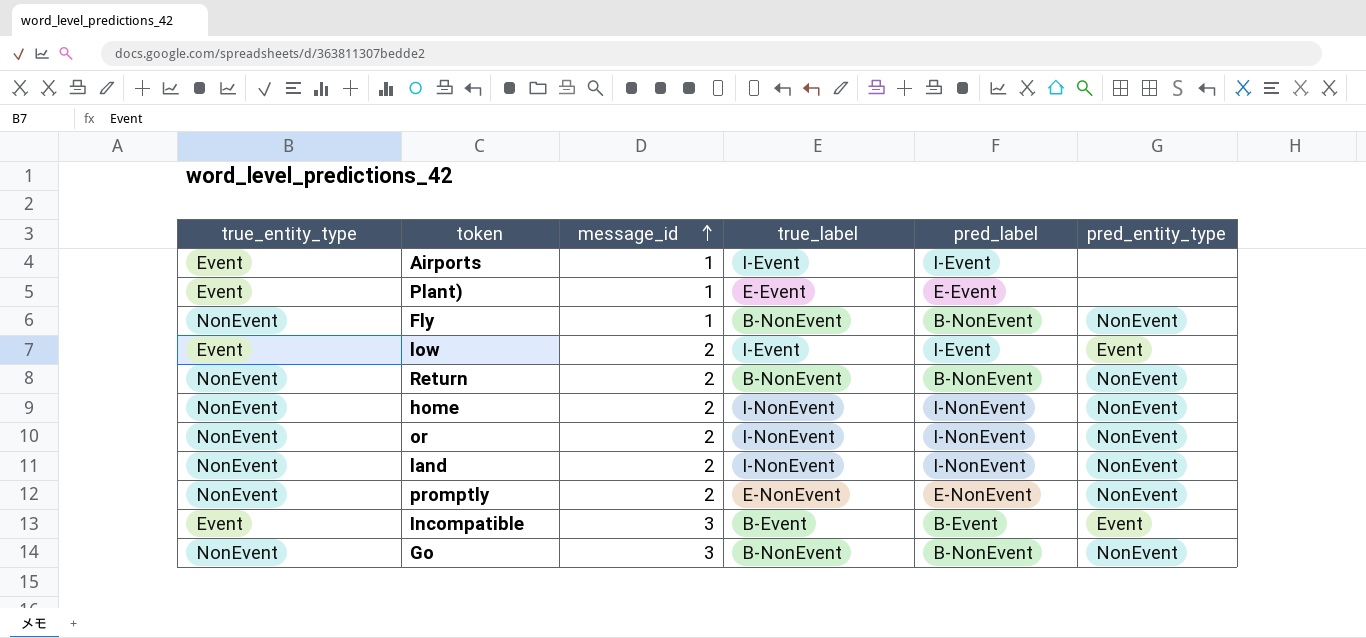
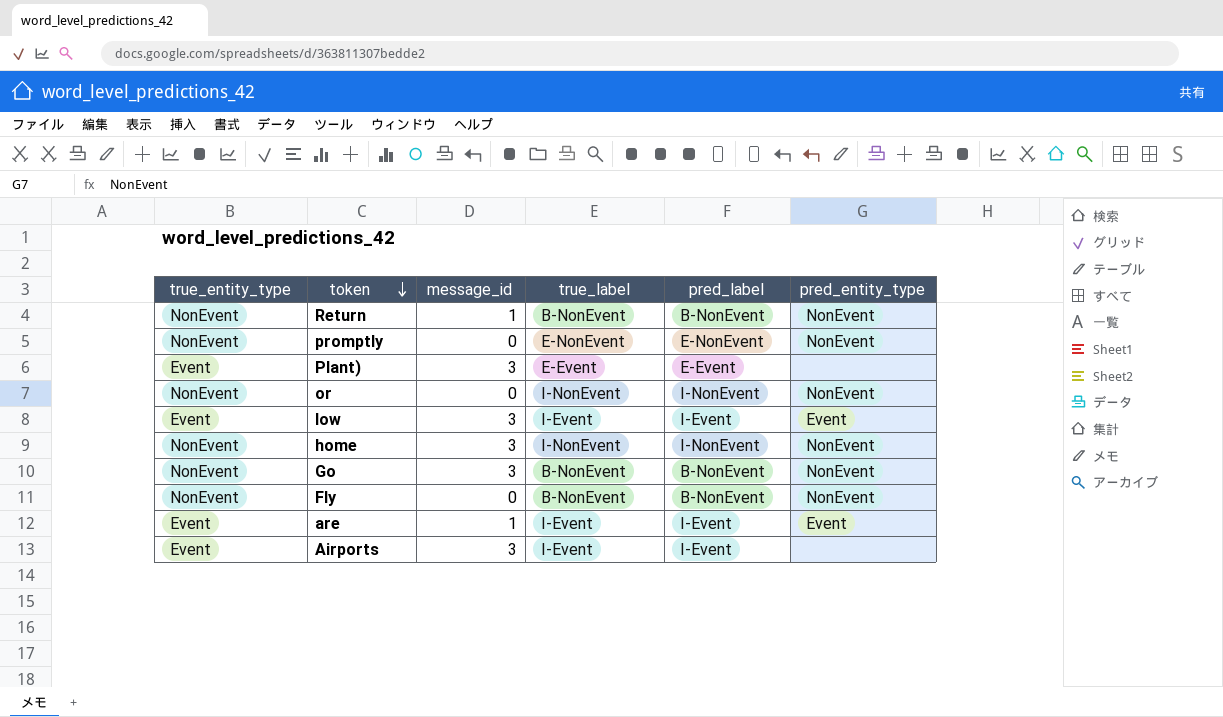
row order: message_id ascending -> token descending
row land: NonEvent | 2 | I-NonEvent | I-NonEvent | NonEvent -> none
row Incompatible: Event | 3 | B-Event | B-Event | Event -> none
Return | message_id: 2 -> 1
promptly | message_id: 2 -> 0
Plant) | message_id: 1 -> 3
or | message_id: 2 -> 0
low | message_id: 2 -> 3
home | message_id: 2 -> 3
Fly | message_id: 1 -> 0
row are: none -> Event | 1 | I-Event | I-Event | Event
Airports | message_id: 1 -> 3

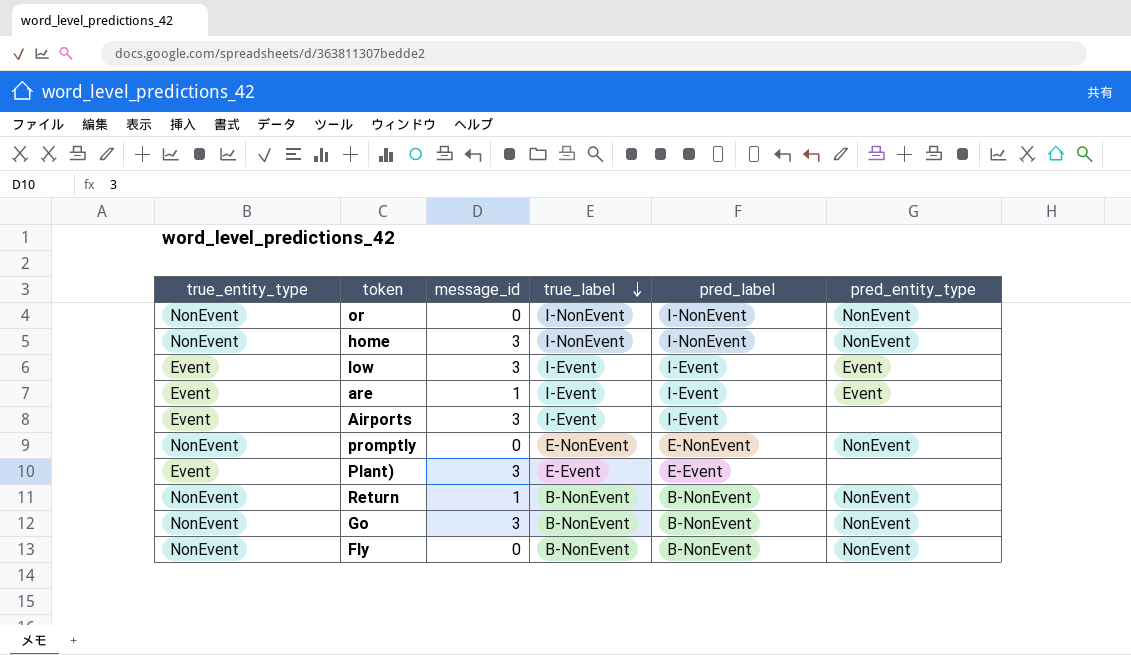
row order: token descending -> true_label descending

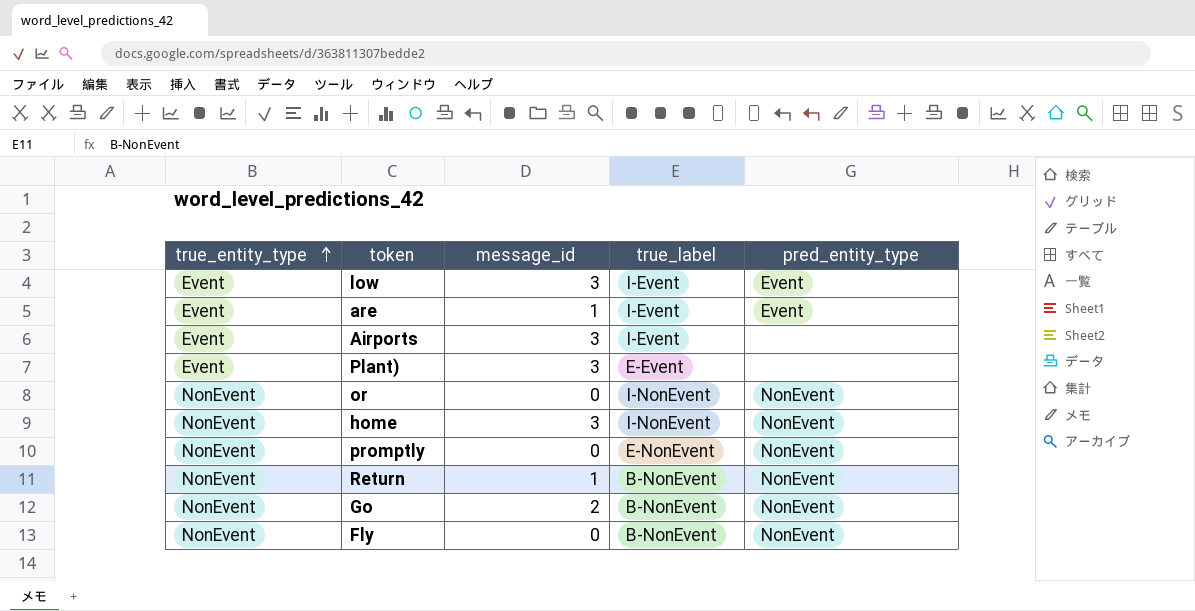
row order: true_label descending -> true_entity_type ascending
column pred_label | position: 5 -> none
Go | message_id: 3 -> 2

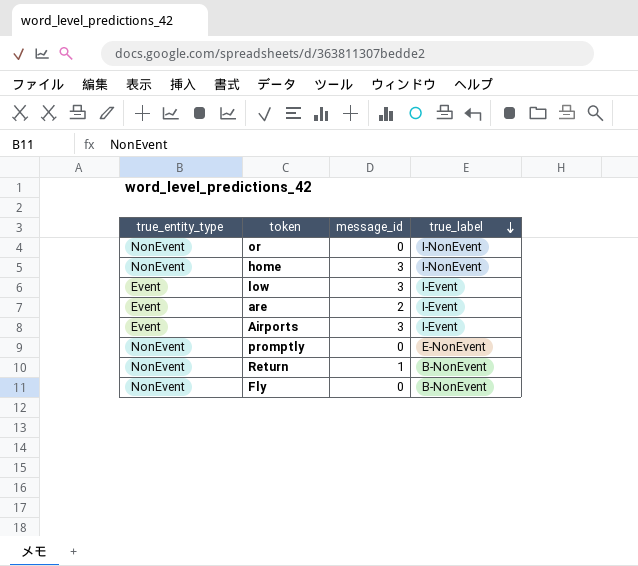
row order: true_entity_type ascending -> true_label descending
column pred_entity_type | position: 5 -> none
row Plant): Event | 3 | E-Event | none -> none
row Go: NonEvent | 2 | B-NonEvent | NonEvent -> none
are | message_id: 1 -> 2

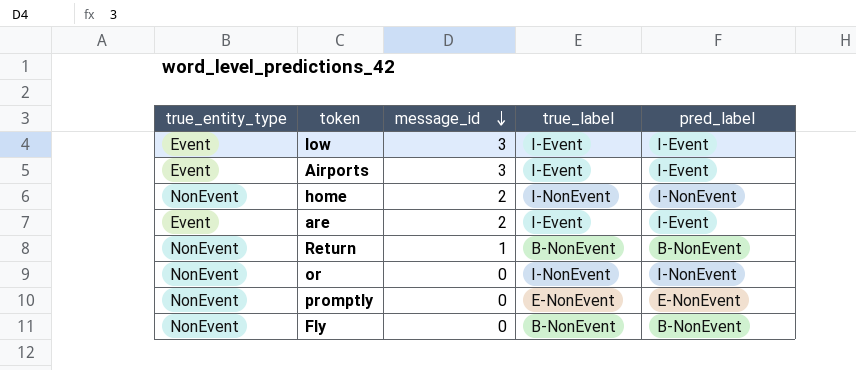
row order: true_label descending -> message_id descending
column pred_label | position: none -> 5
home | message_id: 3 -> 2

